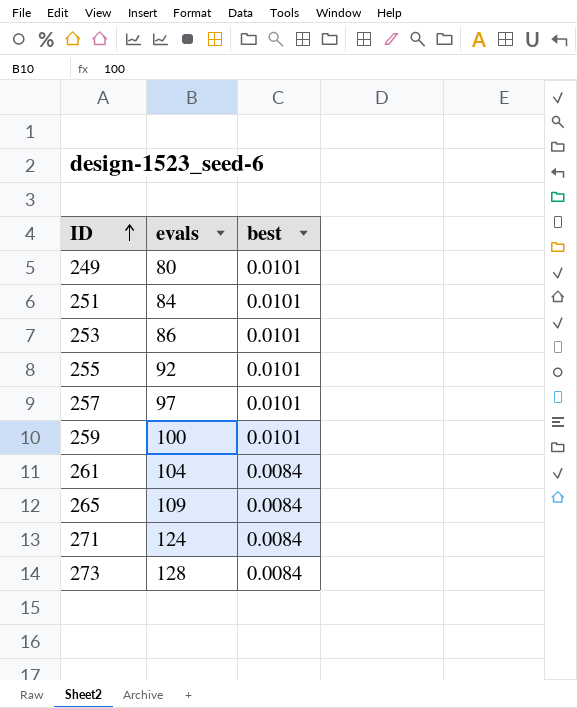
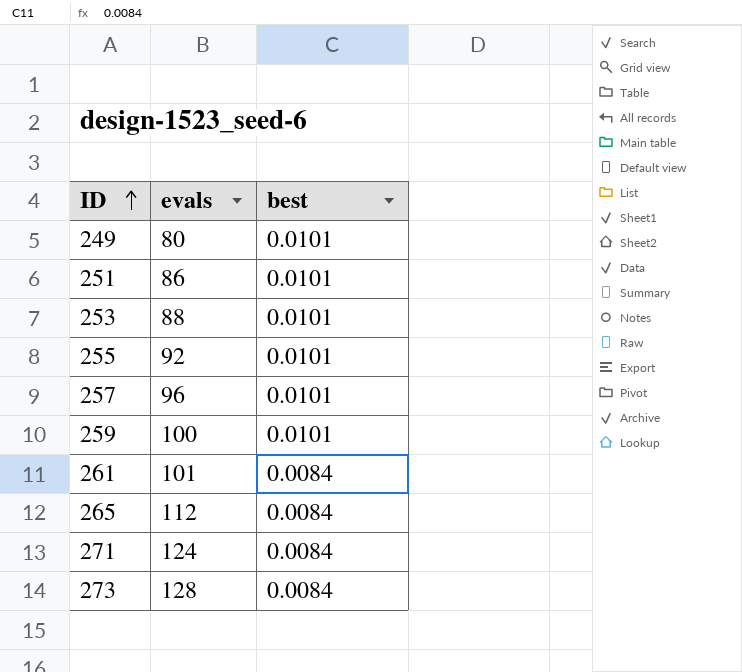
251 | evals: 84 -> 86
253 | evals: 86 -> 88
257 | evals: 97 -> 96
261 | evals: 104 -> 101
265 | evals: 109 -> 112

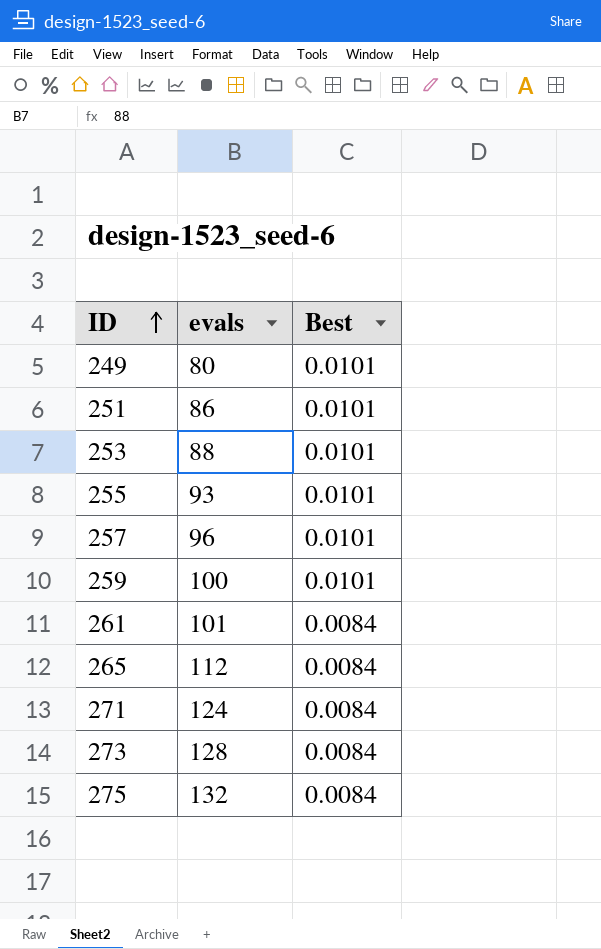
column name: best -> Best
255 | evals: 92 -> 93
row 275: none -> 132 | 0.0084

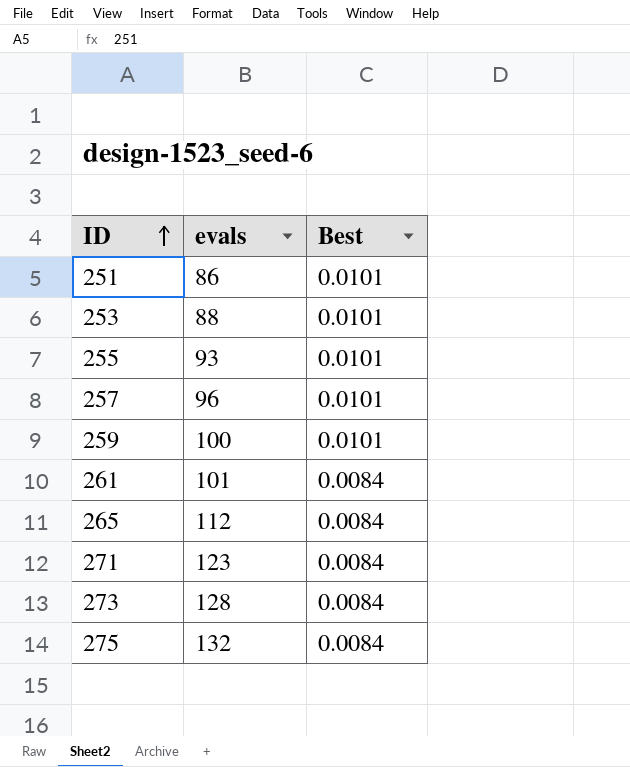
row 249: 80 | 0.0101 -> none
271 | evals: 124 -> 123

